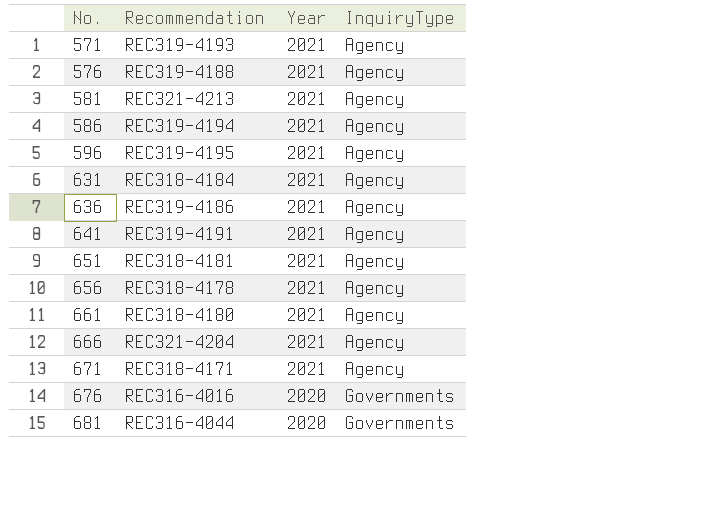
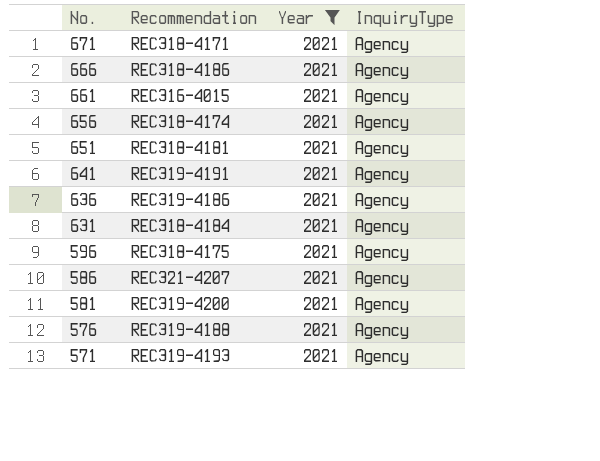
filter: none -> Year = 2021
row order: No. ascending -> No. descending
666 | Recommendation: REC321-4204 -> REC318-4186
661 | Recommendation: REC318-4180 -> REC316-4015
656 | Recommendation: REC318-4178 -> REC318-4174
596 | Recommendation: REC319-4195 -> REC318-4175
586 | Recommendation: REC319-4194 -> REC321-4207
581 | Recommendation: REC321-4213 -> REC319-4200

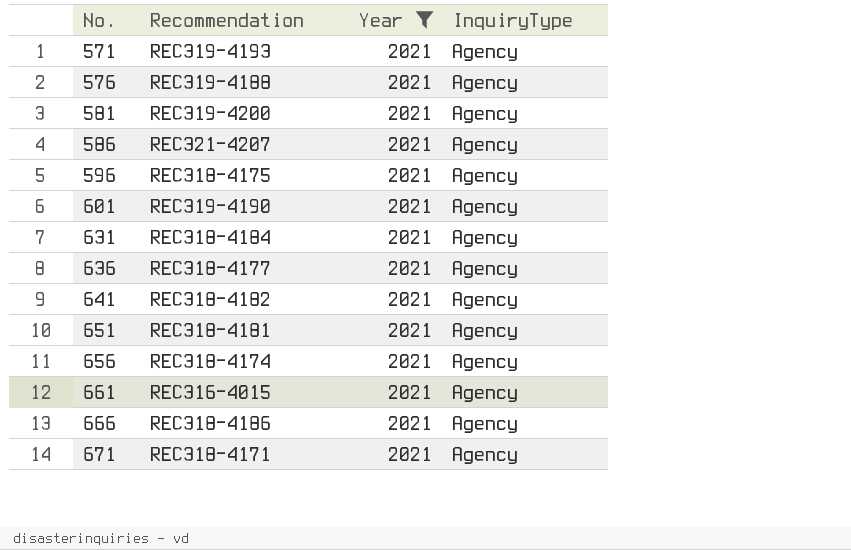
row order: No. descending -> No. ascending
row 601: none -> REC319-4190 | 2021 | Agency
636 | Recommendation: REC319-4186 -> REC318-4177
641 | Recommendation: REC319-4191 -> REC318-4182

